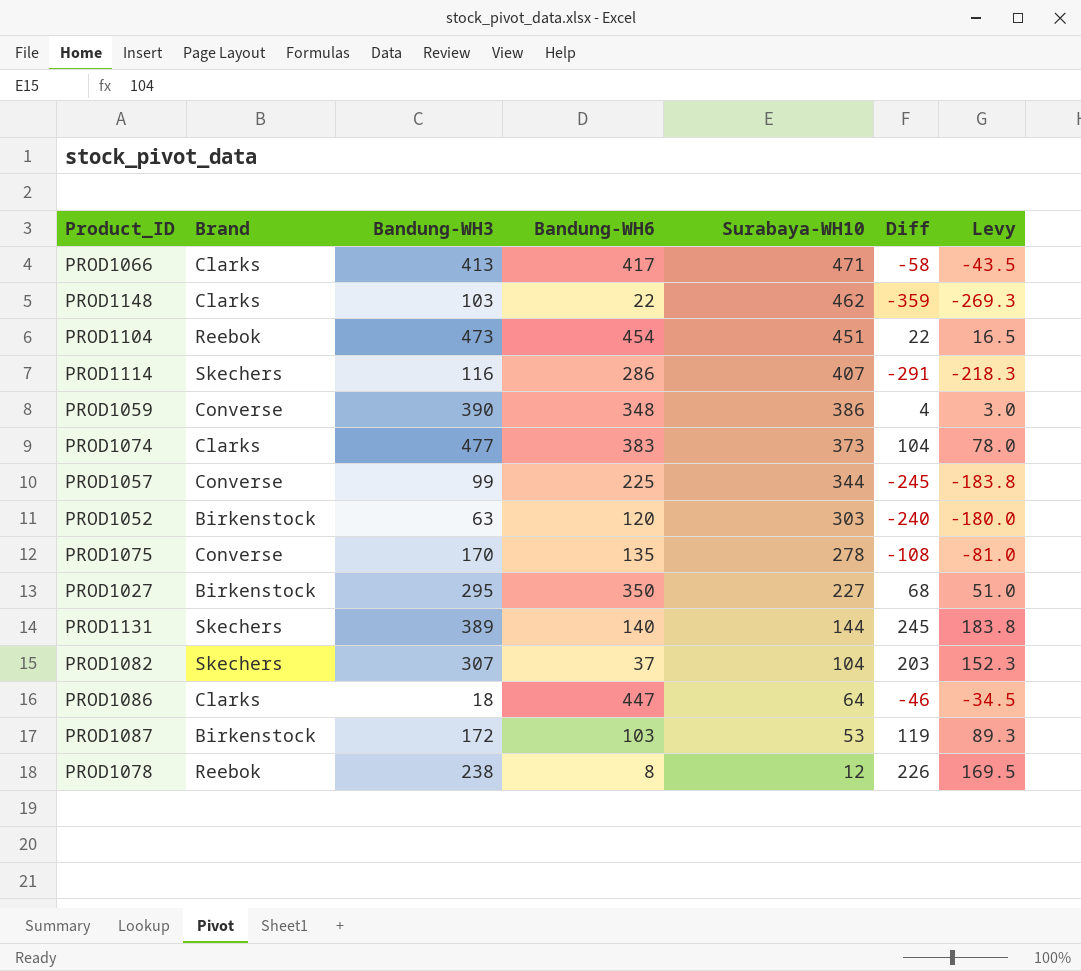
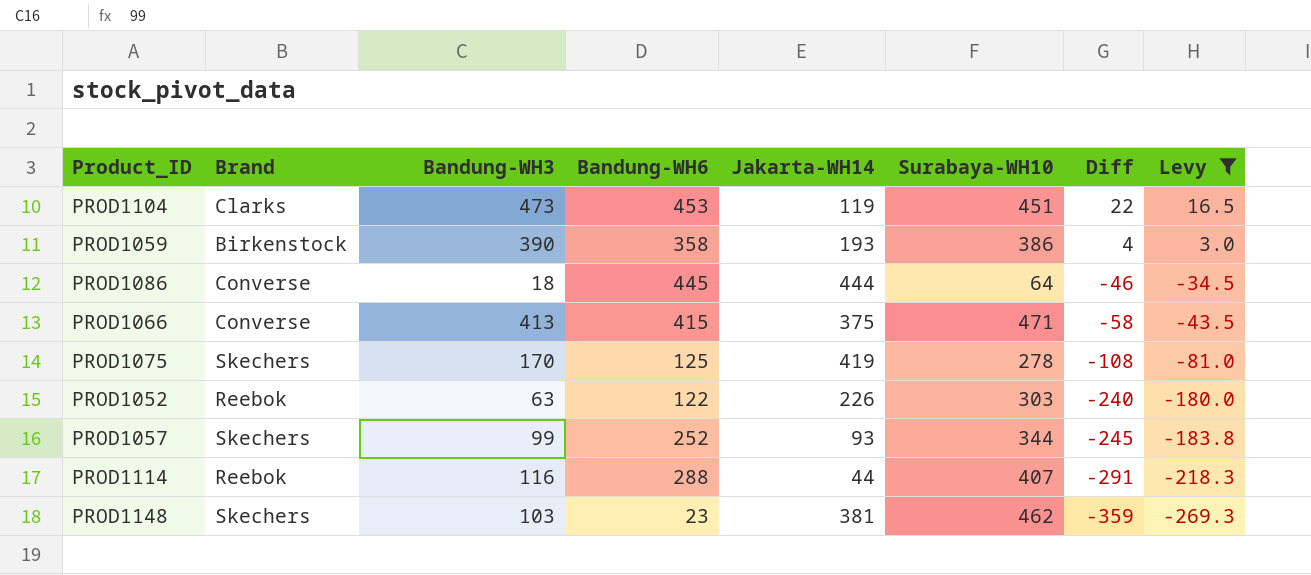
filter: none -> Levy <= 16.5
row order: Surabaya-WH10 descending -> Diff descending
column Jakarta-WH14 | position: none -> 5
PROD1104 | Brand: Reebok -> Clarks
PROD1104 | Bandung-WH6: 454 -> 453
PROD1059 | Brand: Converse -> Birkenstock
PROD1059 | Bandung-WH6: 348 -> 358
PROD1086 | Brand: Clarks -> Converse
PROD1086 | Bandung-WH6: 447 -> 445
PROD1066 | Brand: Clarks -> Converse
PROD1066 | Bandung-WH6: 417 -> 415
PROD1075 | Brand: Converse -> Skechers
PROD1075 | Bandung-WH6: 135 -> 125
PROD1052 | Brand: Birkenstock -> Reebok
PROD1052 | Bandung-WH6: 120 -> 122
PROD1057 | Brand: Converse -> Skechers
PROD1057 | Bandung-WH6: 225 -> 252
PROD1114 | Brand: Skechers -> Reebok
PROD1114 | Bandung-WH6: 286 -> 288
PROD1148 | Brand: Clarks -> Skechers
PROD1148 | Bandung-WH6: 22 -> 23

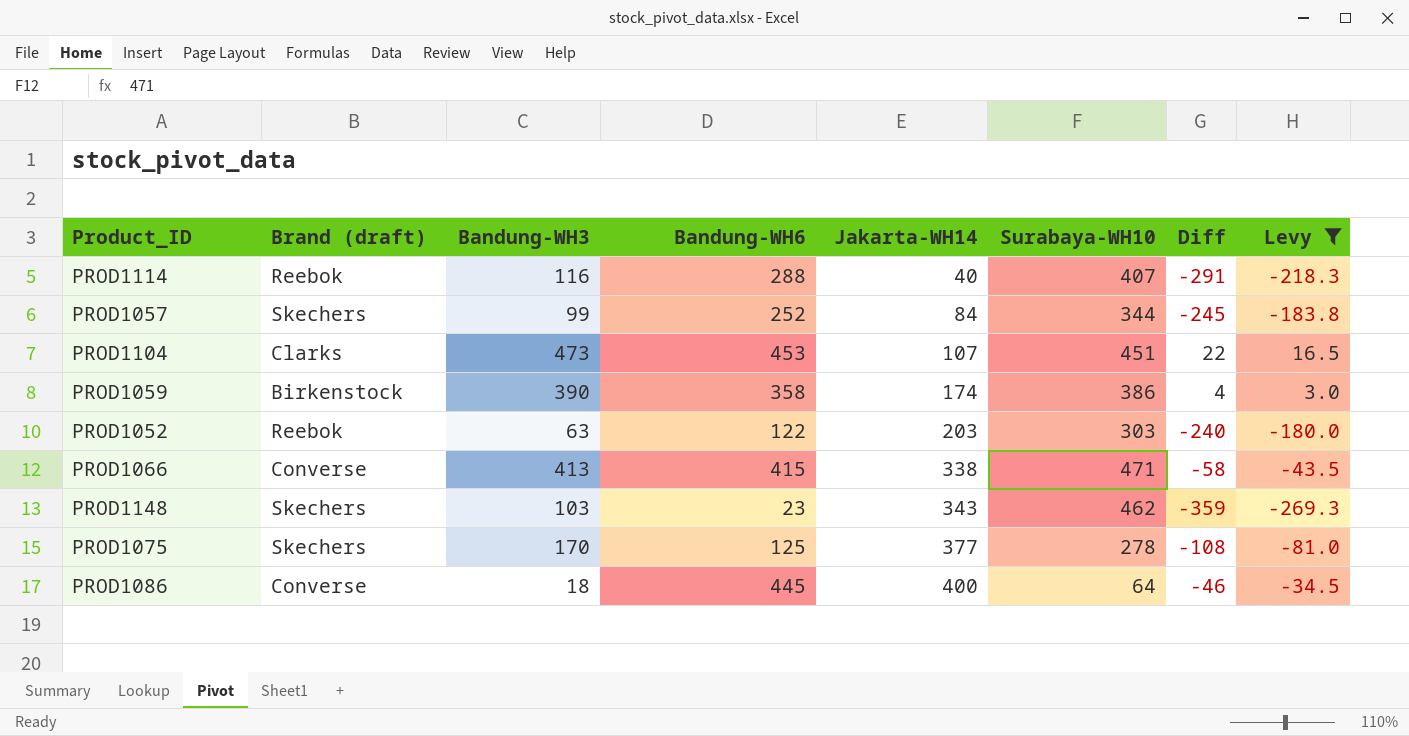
row order: Diff descending -> Jakarta-WH14 ascending
column name: Brand -> Brand (draft)
PROD1114 | Jakarta-WH14: 44 -> 40
PROD1057 | Jakarta-WH14: 93 -> 84
PROD1104 | Jakarta-WH14: 119 -> 107
PROD1059 | Jakarta-WH14: 193 -> 174
PROD1052 | Jakarta-WH14: 226 -> 203
PROD1066 | Jakarta-WH14: 375 -> 338
PROD1148 | Jakarta-WH14: 381 -> 343
PROD1075 | Jakarta-WH14: 419 -> 377
PROD1086 | Jakarta-WH14: 444 -> 400

